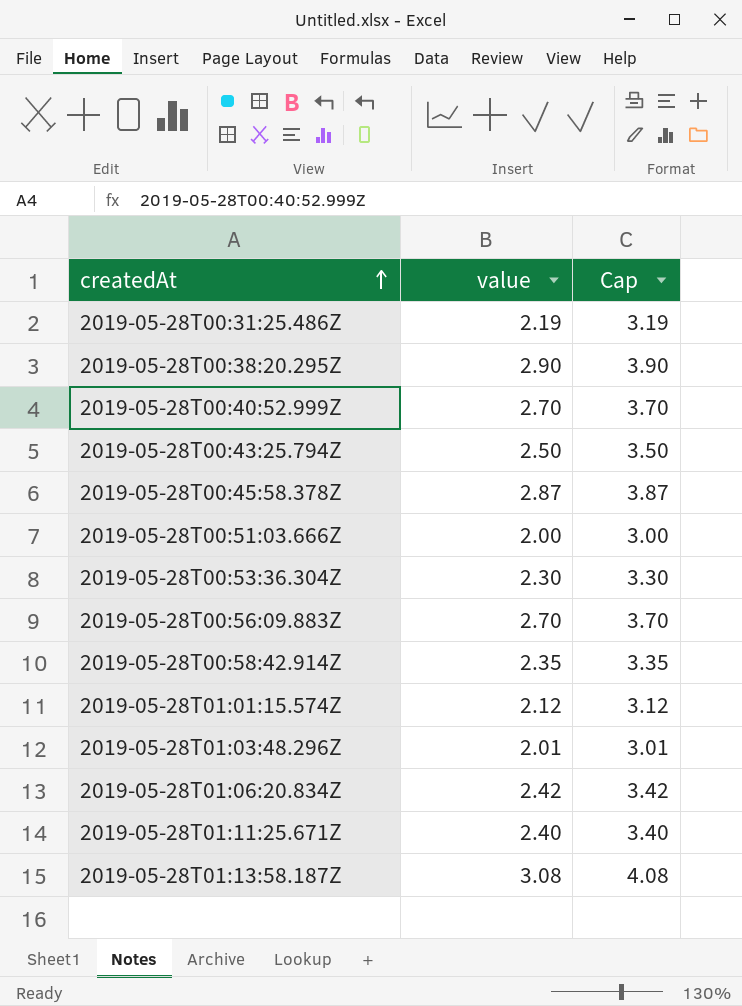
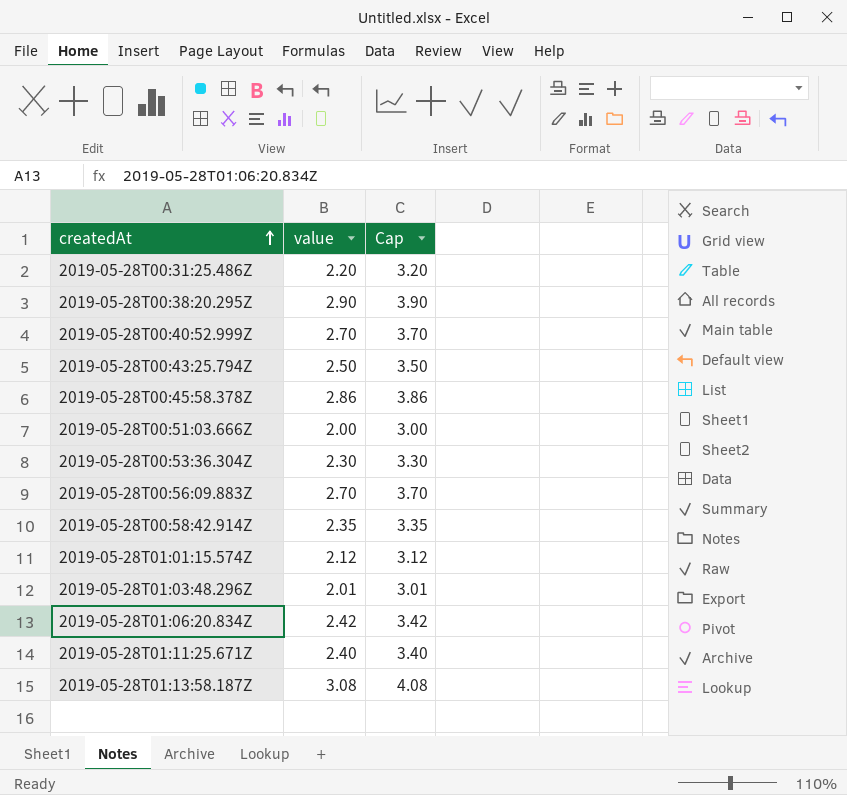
2019-05-28T00:31:25.486Z | value: 2.19 -> 2.20
2019-05-28T00:31:25.486Z | Cap: 3.19 -> 3.20
2019-05-28T00:45:58.378Z | value: 2.87 -> 2.86
2019-05-28T00:45:58.378Z | Cap: 3.87 -> 3.86

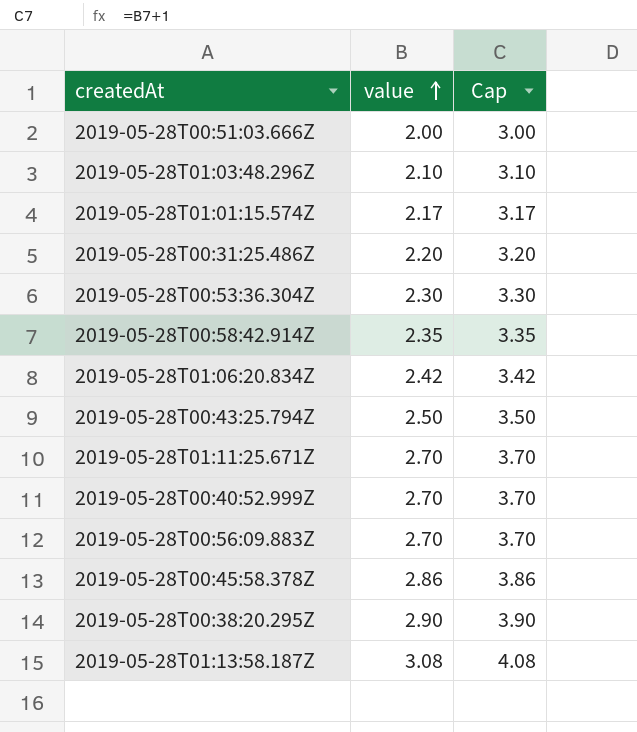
row order: createdAt ascending -> value ascending
2019-05-28T01:03:48.296Z | value: 2.01 -> 2.10
2019-05-28T01:03:48.296Z | Cap: 3.01 -> 3.10
2019-05-28T01:01:15.574Z | value: 2.12 -> 2.17
2019-05-28T01:01:15.574Z | Cap: 3.12 -> 3.17
2019-05-28T01:11:25.671Z | value: 2.40 -> 2.70
2019-05-28T01:11:25.671Z | Cap: 3.40 -> 3.70

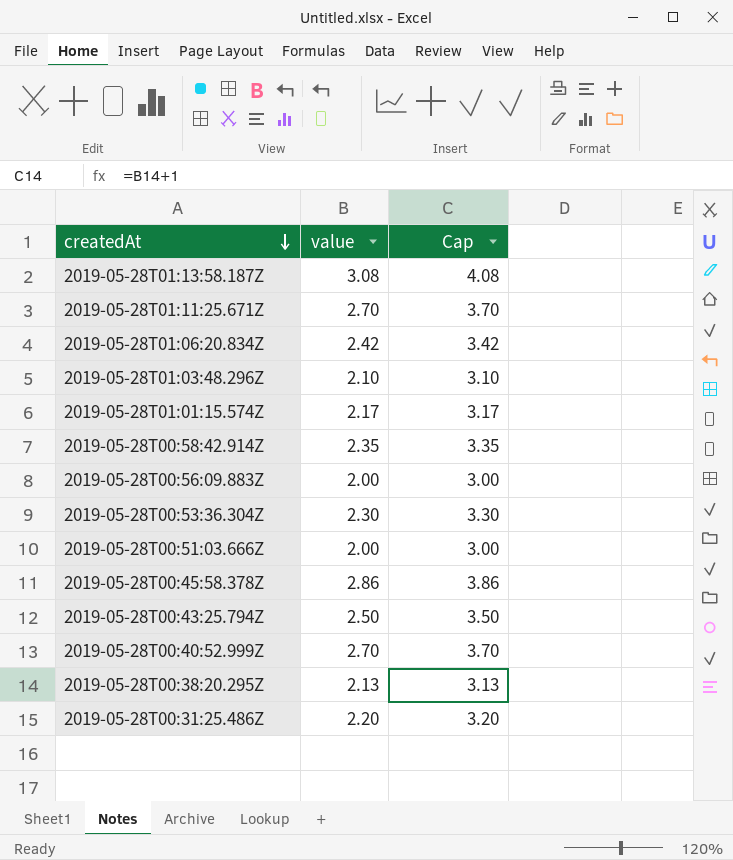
row order: value ascending -> createdAt descending
2019-05-28T00:56:09.883Z | value: 2.70 -> 2.00
2019-05-28T00:56:09.883Z | Cap: 3.70 -> 3.00
2019-05-28T00:38:20.295Z | value: 2.90 -> 2.13
2019-05-28T00:38:20.295Z | Cap: 3.90 -> 3.13

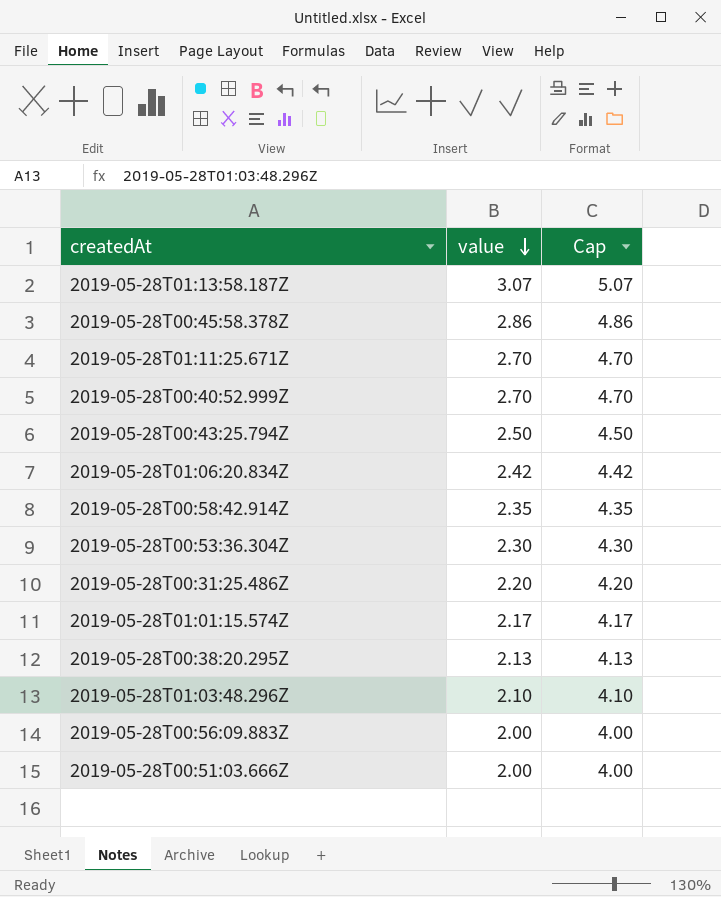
row order: createdAt descending -> value descending
column Cap | formula: [value] + 1 -> [value] + 2
2019-05-28T01:13:58.187Z | value: 3.08 -> 3.07

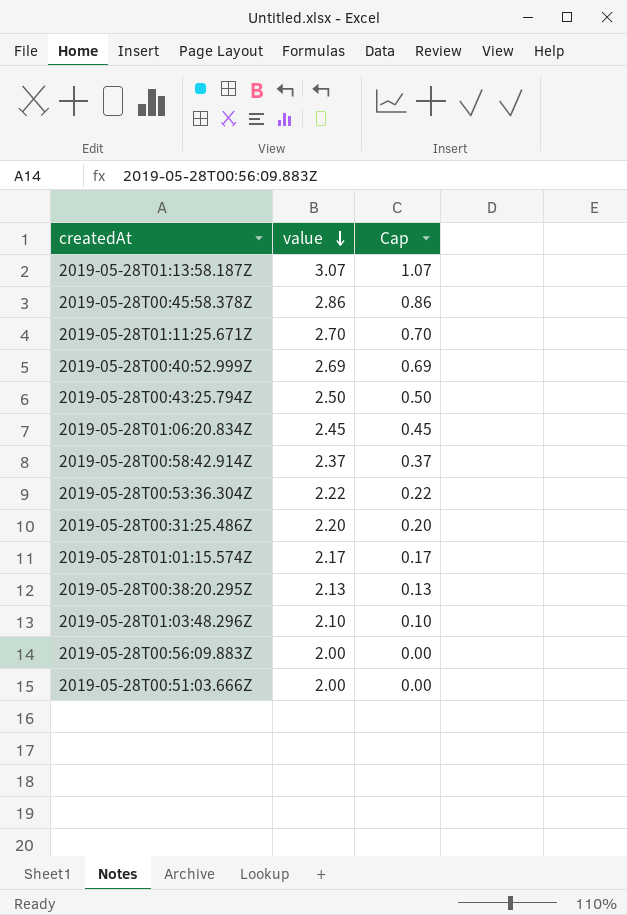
column Cap | formula: [value] + 2 -> [value] - 2
2019-05-28T00:40:52.999Z | value: 2.70 -> 2.69
2019-05-28T01:06:20.834Z | value: 2.42 -> 2.45
2019-05-28T00:58:42.914Z | value: 2.35 -> 2.37
2019-05-28T00:53:36.304Z | value: 2.30 -> 2.22

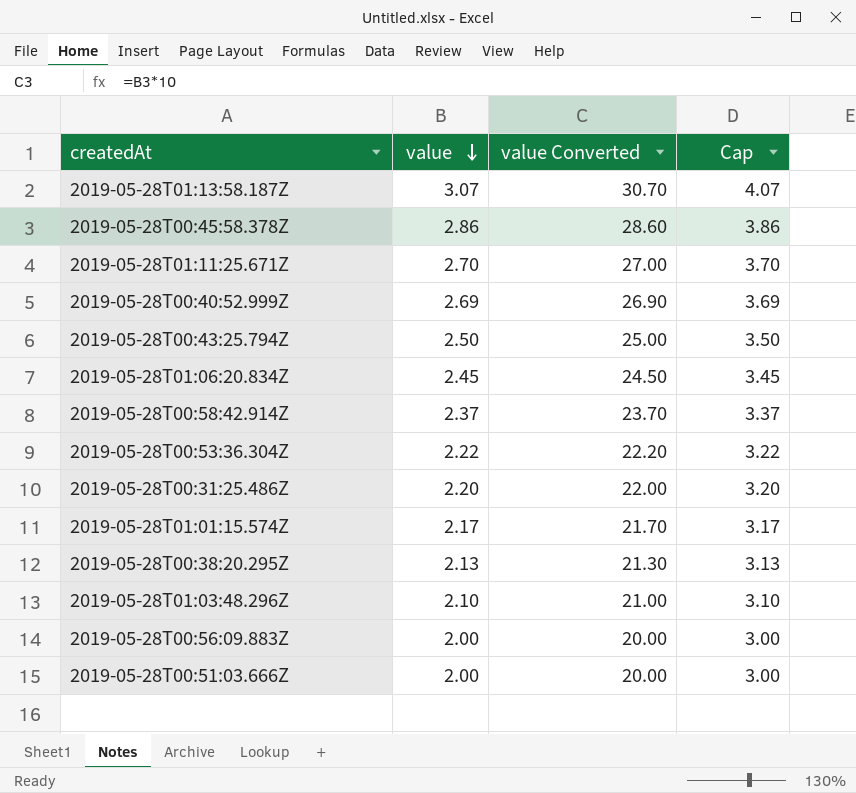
column value Converted | formula: none -> [value] * 10
column Cap | formula: [value] - 2 -> [value] + 1

